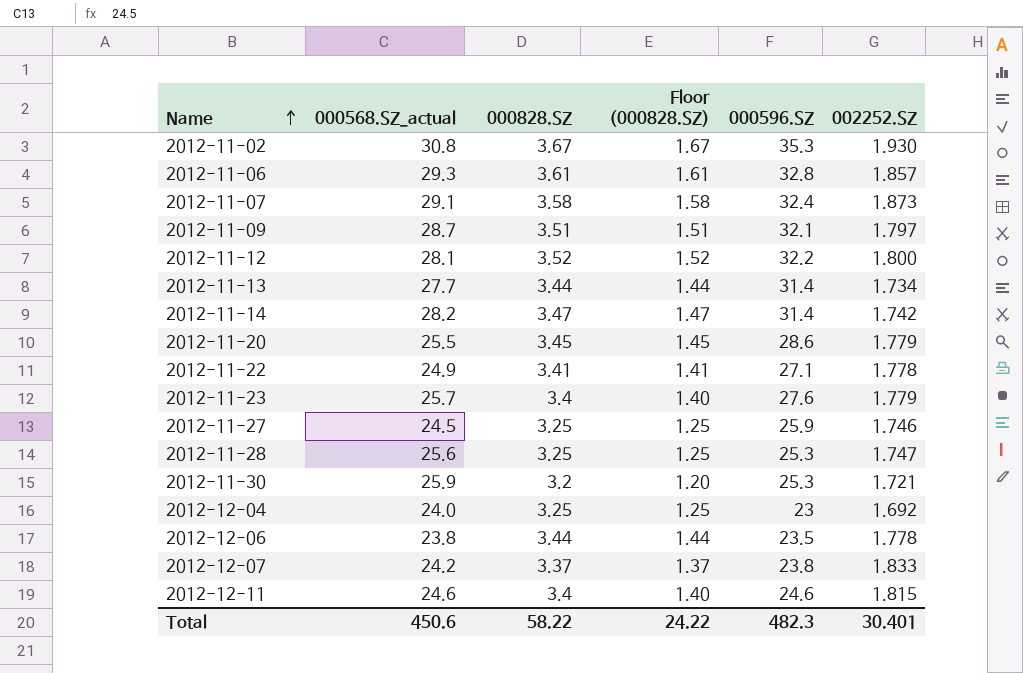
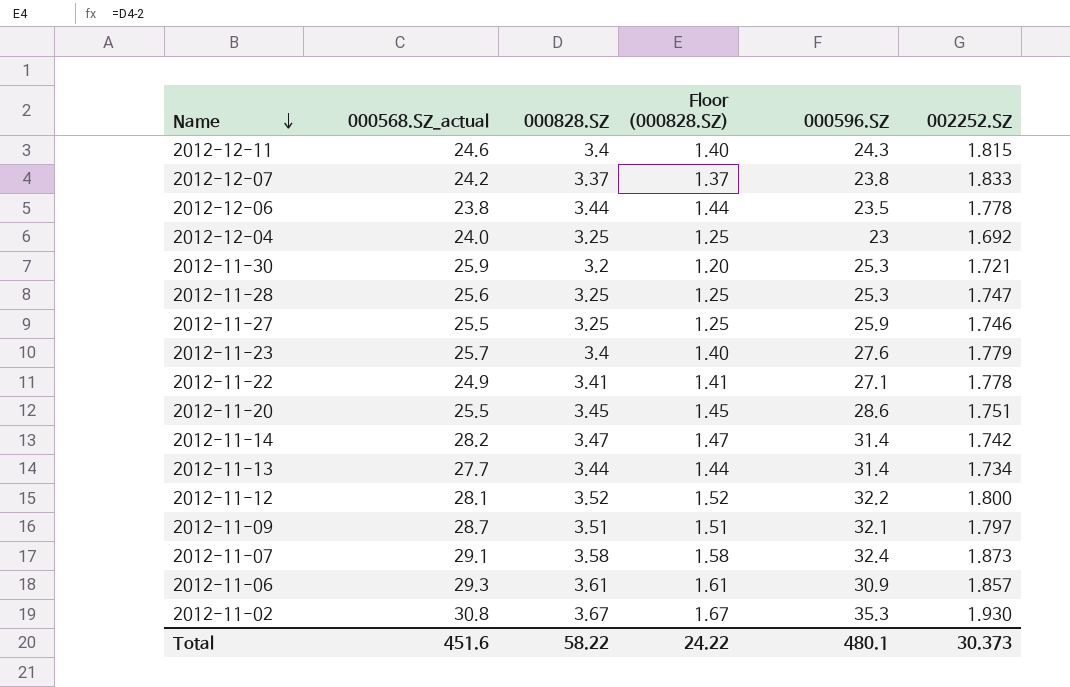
row order: Name ascending -> Name descending
2012-12-11 | 000596.SZ: 24.6 -> 24.3
2012-11-27 | 000568.SZ_actual: 24.5 -> 25.5
2012-11-20 | 002252.SZ: 1.779 -> 1.751
2012-11-06 | 000596.SZ: 32.8 -> 30.9
Total | 000568.SZ_actual: 450.6 -> 451.6
Total | 000596.SZ: 482.3 -> 480.1
Total | 002252.SZ: 30.401 -> 30.373

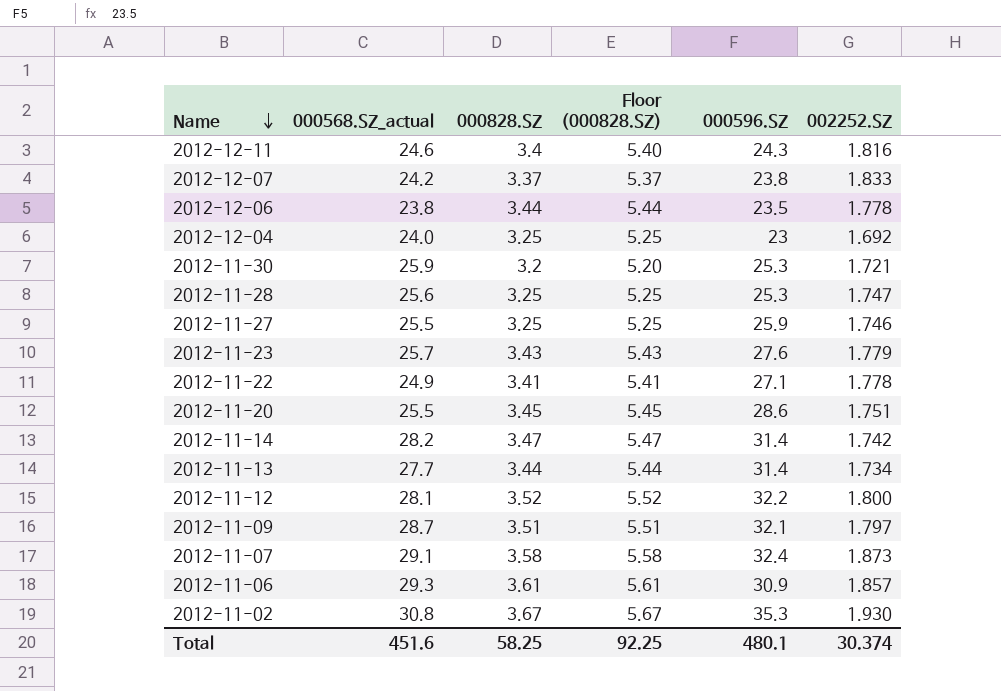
column Floor (000828.SZ) | formula: [000828.SZ] - 2 -> [000828.SZ] + 2
2012-12-11 | 002252.SZ: 1.815 -> 1.816
2012-11-23 | 000828.SZ: 3.4 -> 3.43
Total | 000828.SZ: 58.22 -> 58.25
Total | Floor (000828.SZ): 24.22 -> 92.25
Total | 002252.SZ: 30.373 -> 30.374

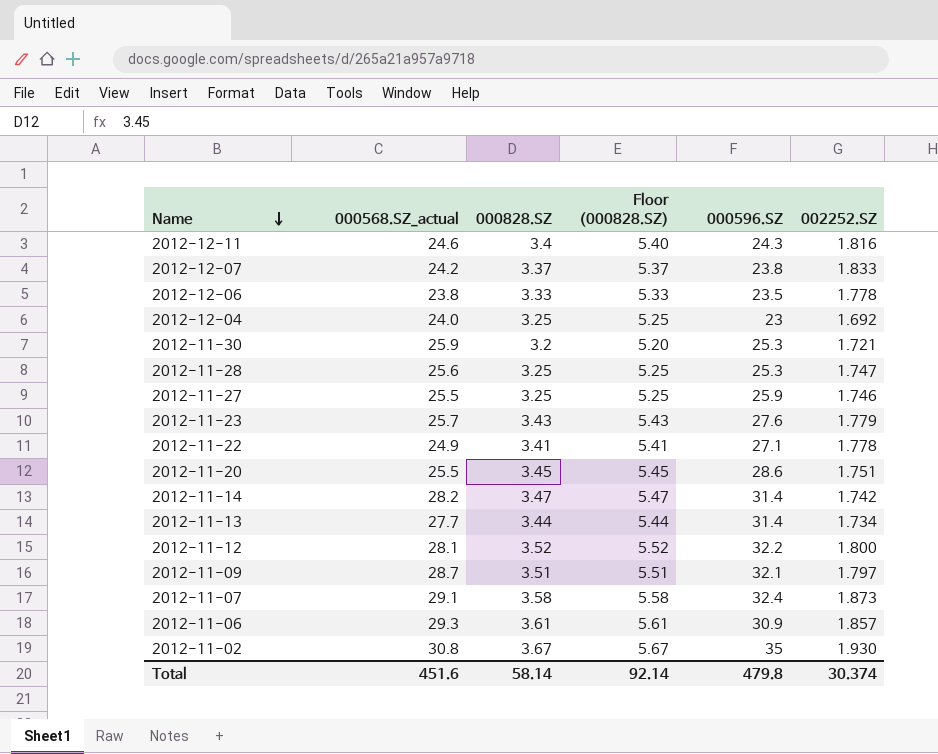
2012-12-06 | 000828.SZ: 3.44 -> 3.33
2012-12-06 | Floor (000828.SZ): 5.44 -> 5.33
2012-11-02 | 000596.SZ: 35.3 -> 35
Total | 000828.SZ: 58.25 -> 58.14
Total | Floor (000828.SZ): 92.25 -> 92.14
Total | 000596.SZ: 480.1 -> 479.8

